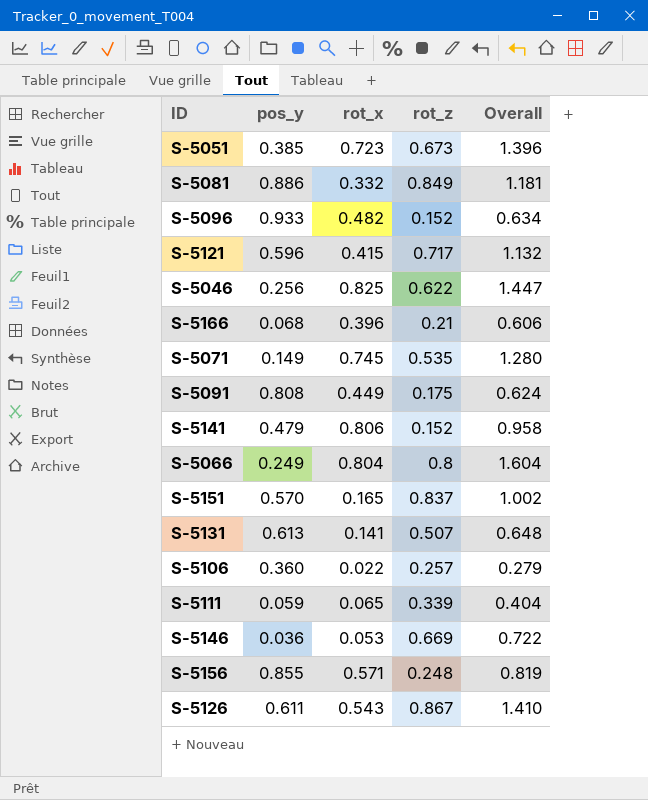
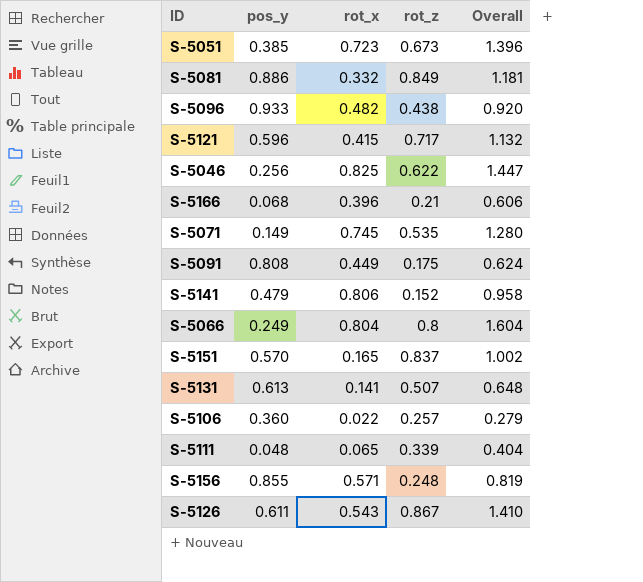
row S-5146: 0.036 | 0.053 | 0.669 | 0.722 -> none
S-5096 | rot_z: 0.152 -> 0.438
S-5096 | Overall: 0.634 -> 0.920
S-5111 | pos_y: 0.059 -> 0.048

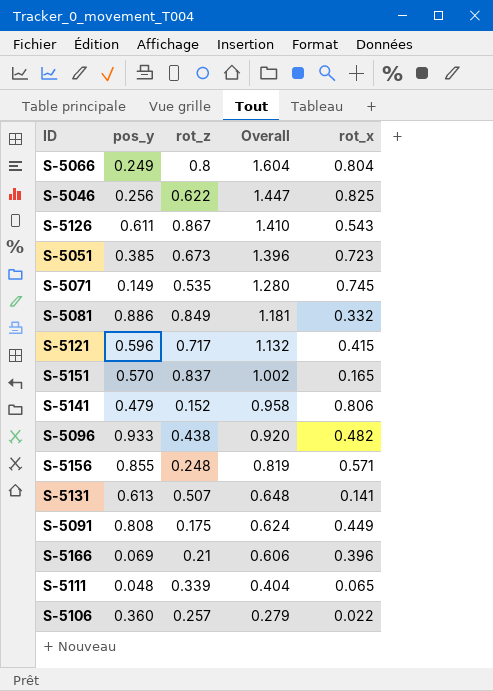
row order: none -> Overall descending
column rot_x | position: 3 -> 5
S-5166 | pos_y: 0.068 -> 0.069

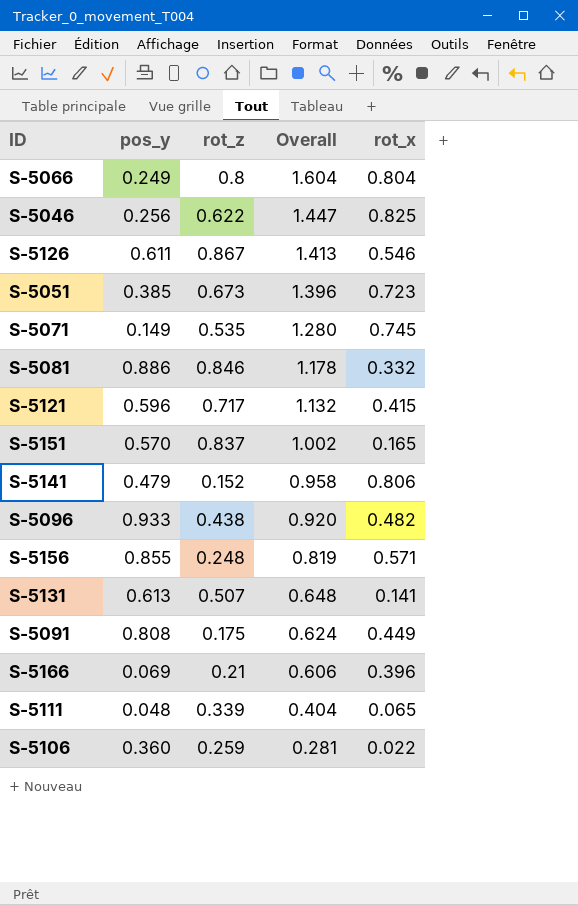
S-5126 | Overall: 1.410 -> 1.413
S-5126 | rot_x: 0.543 -> 0.546
S-5081 | rot_z: 0.849 -> 0.846
S-5081 | Overall: 1.181 -> 1.178
S-5106 | rot_z: 0.257 -> 0.259
S-5106 | Overall: 0.279 -> 0.281

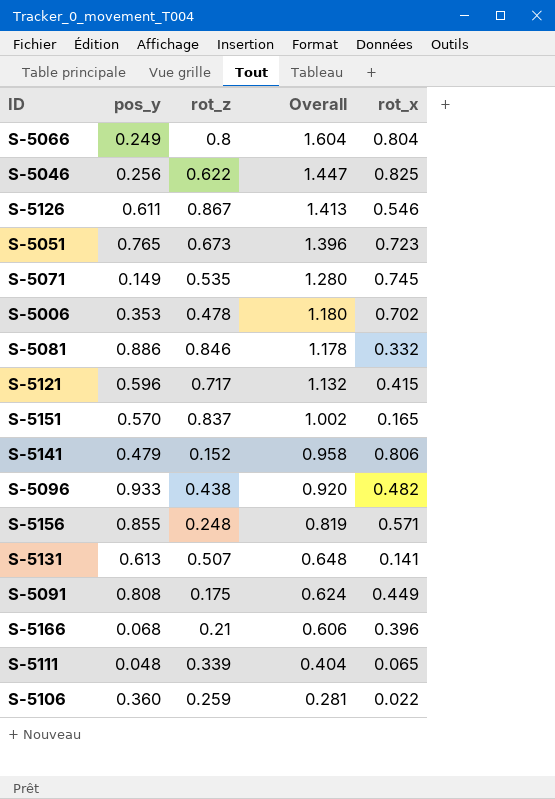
S-5051 | pos_y: 0.385 -> 0.765
row S-5006: none -> 0.353 | 0.478 | 1.180 | 0.702
S-5166 | pos_y: 0.069 -> 0.068

